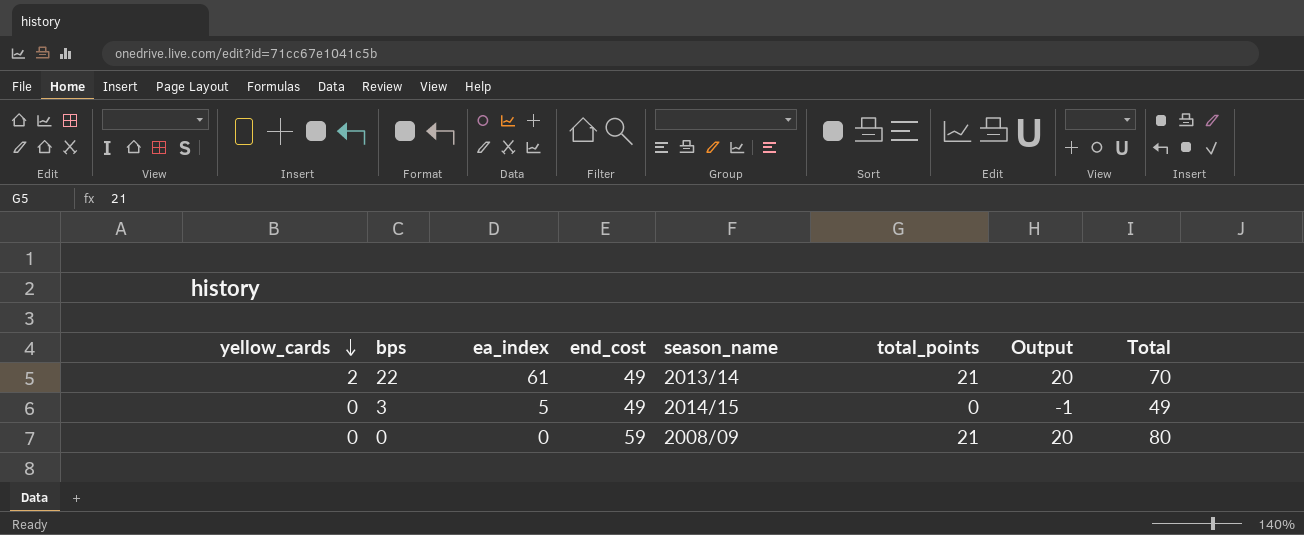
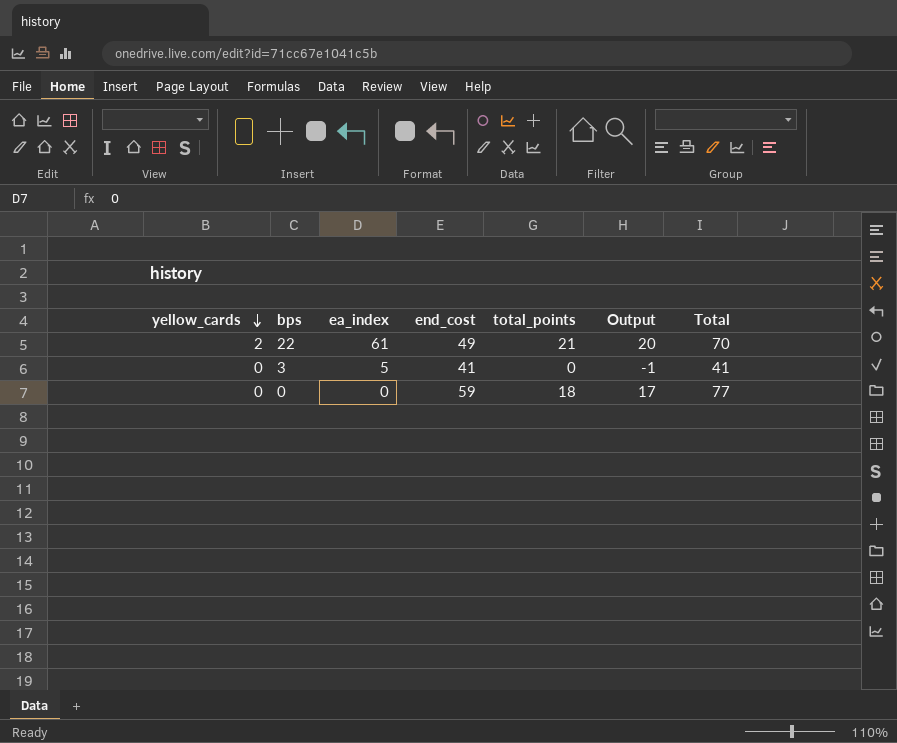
column season_name | position: 5 -> none
3 | end_cost: 49 -> 41
3 | Total: 49 -> 41
0 | total_points: 21 -> 18
0 | Output: 20 -> 17
0 | Total: 80 -> 77

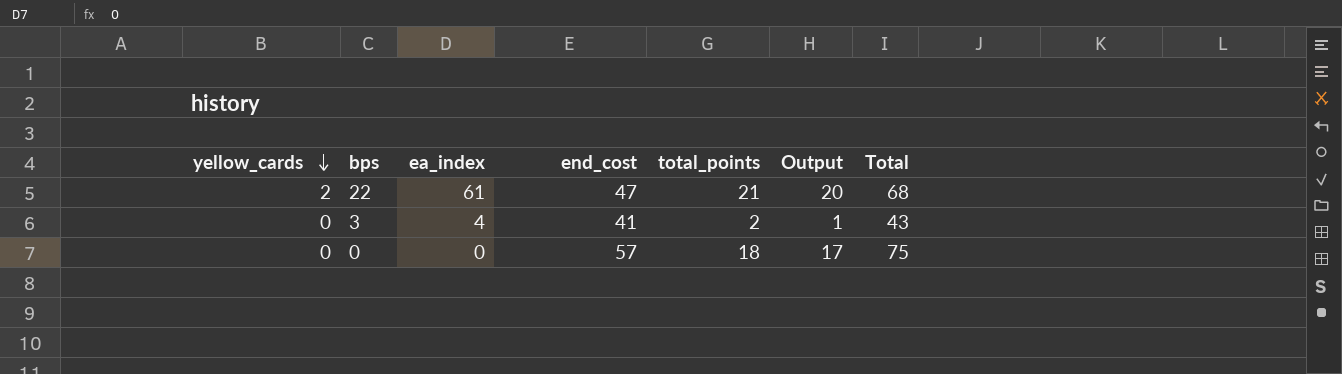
22 | end_cost: 49 -> 47
22 | Total: 70 -> 68
3 | ea_index: 5 -> 4
3 | total_points: 0 -> 2
3 | Output: -1 -> 1
3 | Total: 41 -> 43
0 | end_cost: 59 -> 57
0 | Total: 77 -> 75

